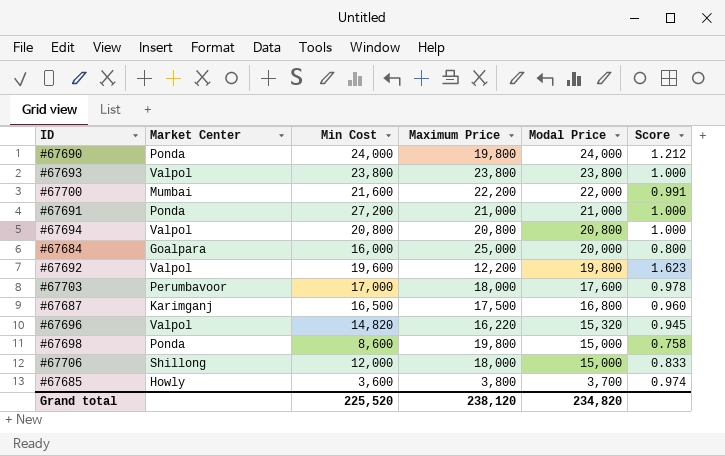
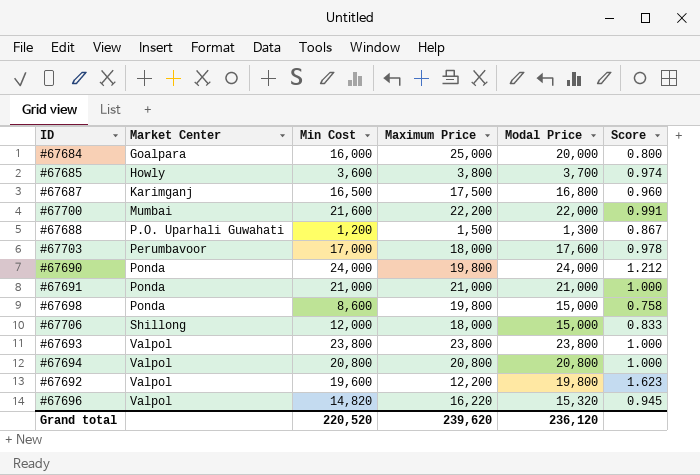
row order: Modal Price descending -> Market Center ascending
row #67688: none -> P.O. Uparhali Guwahati | 1,200 | 1,500 | 1,300 | 0.867
#67691 | Min Cost: 27,200 -> 21,000
Grand total | Min Cost: 225,520 -> 220,520
Grand total | Maximum Price: 238,120 -> 239,620
Grand total | Modal Price: 234,820 -> 236,120

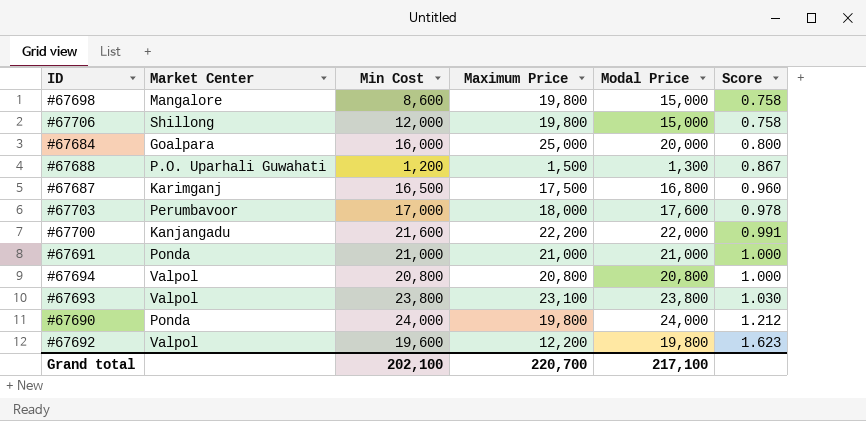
row order: Market Center ascending -> Score ascending
row #67685: Howly | 3,600 | 3,800 | 3,700 | 0.974 -> none
row #67696: Valpol | 14,820 | 16,220 | 15,320 | 0.945 -> none
#67698 | Market Center: Ponda -> Mangalore
#67706 | Maximum Price: 18,000 -> 19,800
#67706 | Score: 0.833 -> 0.758
#67700 | Market Center: Mumbai -> Kanjangadu
#67693 | Maximum Price: 23,800 -> 23,100
#67693 | Score: 1.000 -> 1.030
Grand total | Min Cost: 220,520 -> 202,100
Grand total | Maximum Price: 239,620 -> 220,700
Grand total | Modal Price: 236,120 -> 217,100

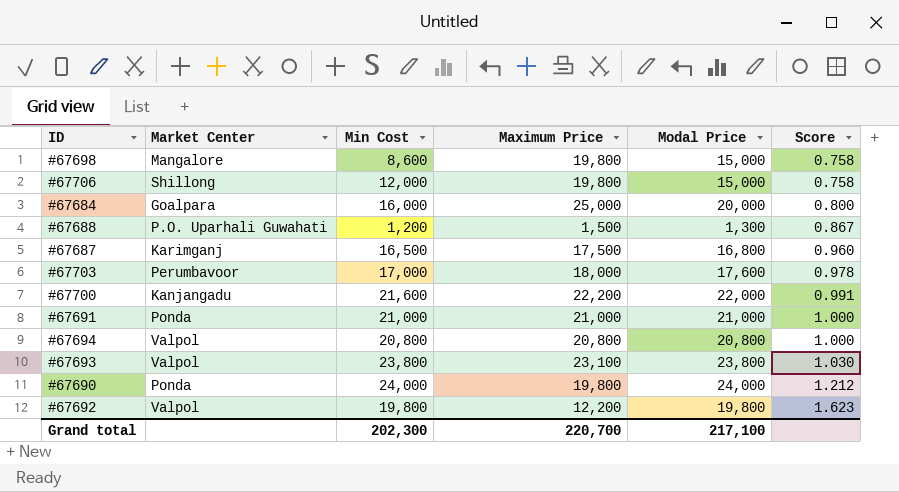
#67692 | Min Cost: 19,600 -> 19,800
Grand total | Min Cost: 202,100 -> 202,300

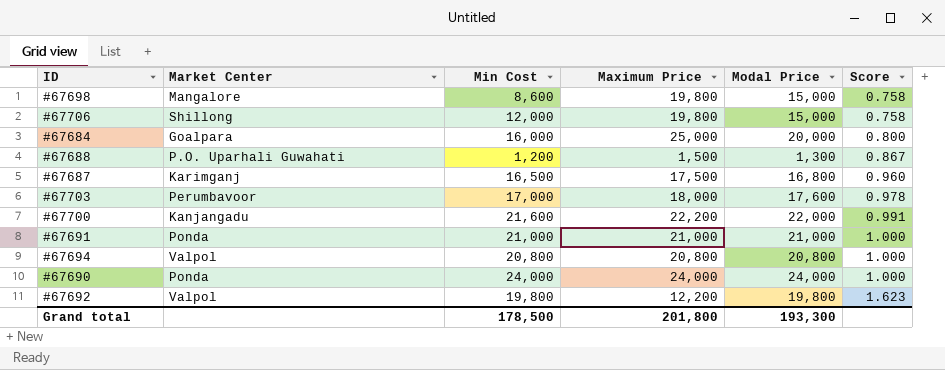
row #67693: Valpol | 23,800 | 23,100 | 23,800 | 1.030 -> none
#67690 | Maximum Price: 19,800 -> 24,000
#67690 | Score: 1.212 -> 1.000
Grand total | Min Cost: 202,300 -> 178,500
Grand total | Maximum Price: 220,700 -> 201,800
Grand total | Modal Price: 217,100 -> 193,300

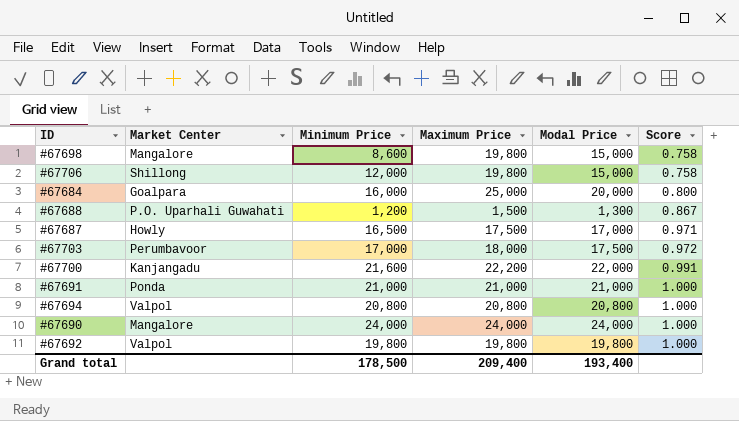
column name: Min Cost -> Minimum Price
#67687 | Market Center: Karimganj -> Howly
#67687 | Modal Price: 16,800 -> 17,000
#67687 | Score: 0.960 -> 0.971
#67703 | Modal Price: 17,600 -> 17,500
#67703 | Score: 0.978 -> 0.972
#67690 | Market Center: Ponda -> Mangalore
#67692 | Maximum Price: 12,200 -> 19,800
#67692 | Score: 1.623 -> 1.000
Grand total | Maximum Price: 201,800 -> 209,400
Grand total | Modal Price: 193,300 -> 193,400

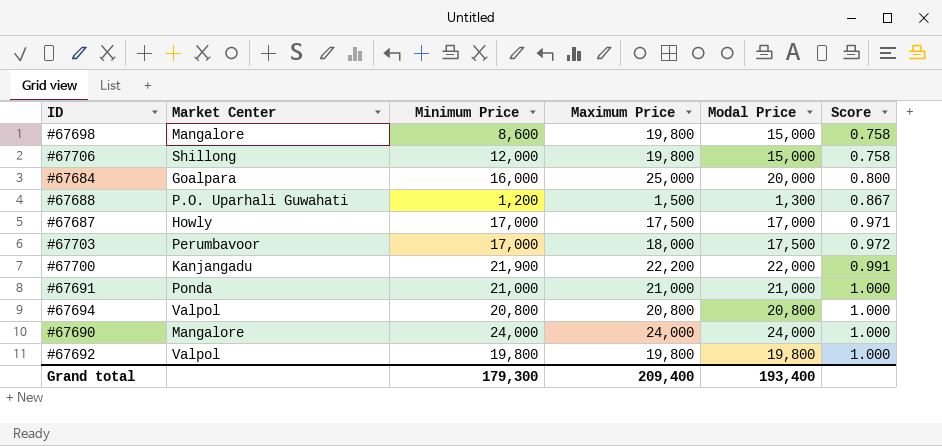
#67687 | Minimum Price: 16,500 -> 17,000
#67700 | Minimum Price: 21,600 -> 21,900
Grand total | Minimum Price: 178,500 -> 179,300

